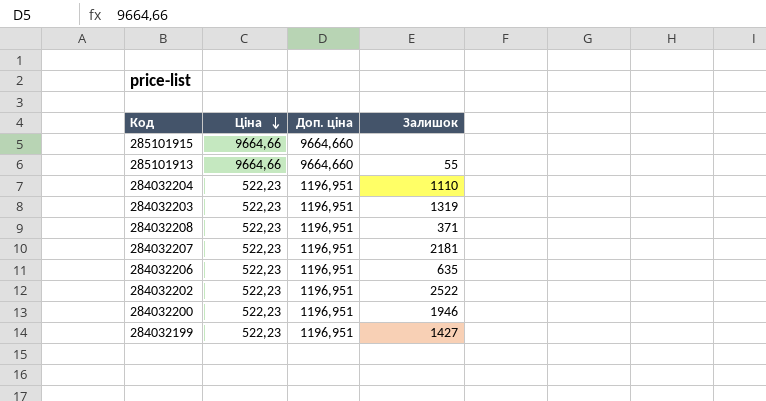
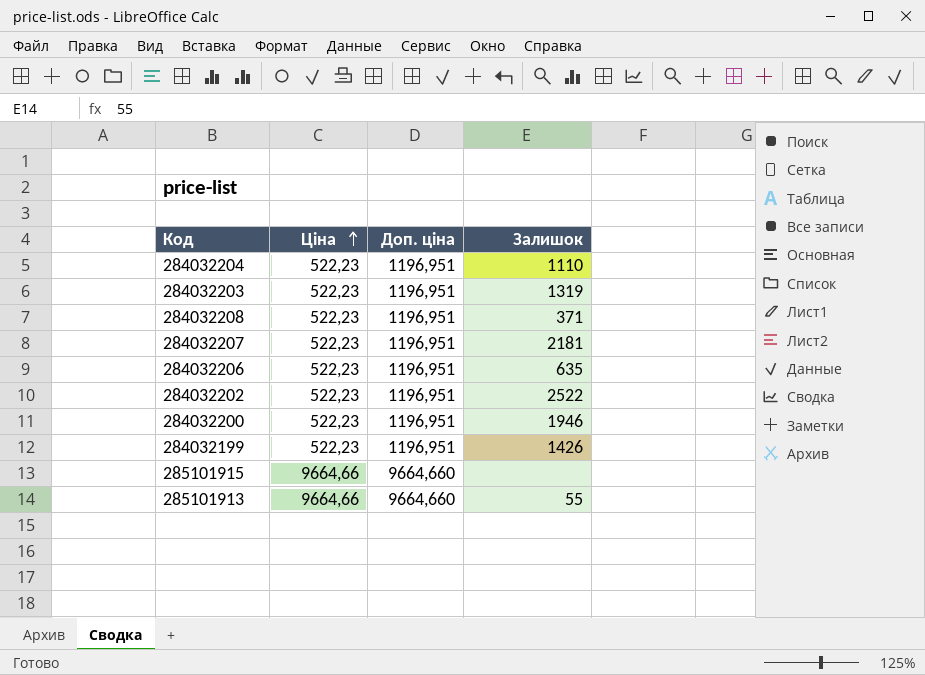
row order: Ціна descending -> Ціна ascending
284032199 | Залишок: 1427 -> 1426

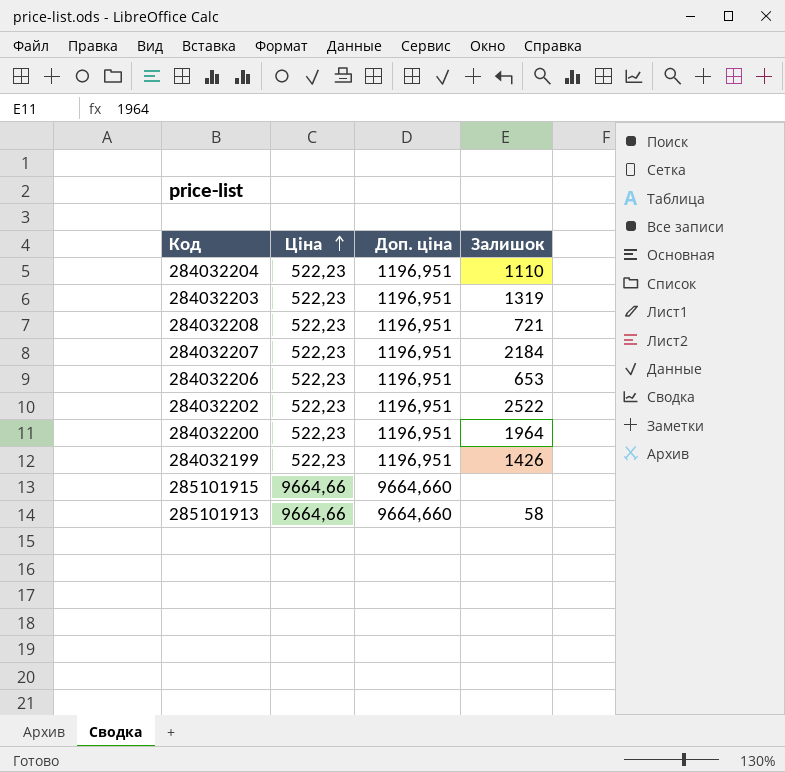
284032208 | Залишок: 371 -> 721
284032207 | Залишок: 2181 -> 2184
284032206 | Залишок: 635 -> 653
284032200 | Залишок: 1946 -> 1964
285101913 | Залишок: 55 -> 58

